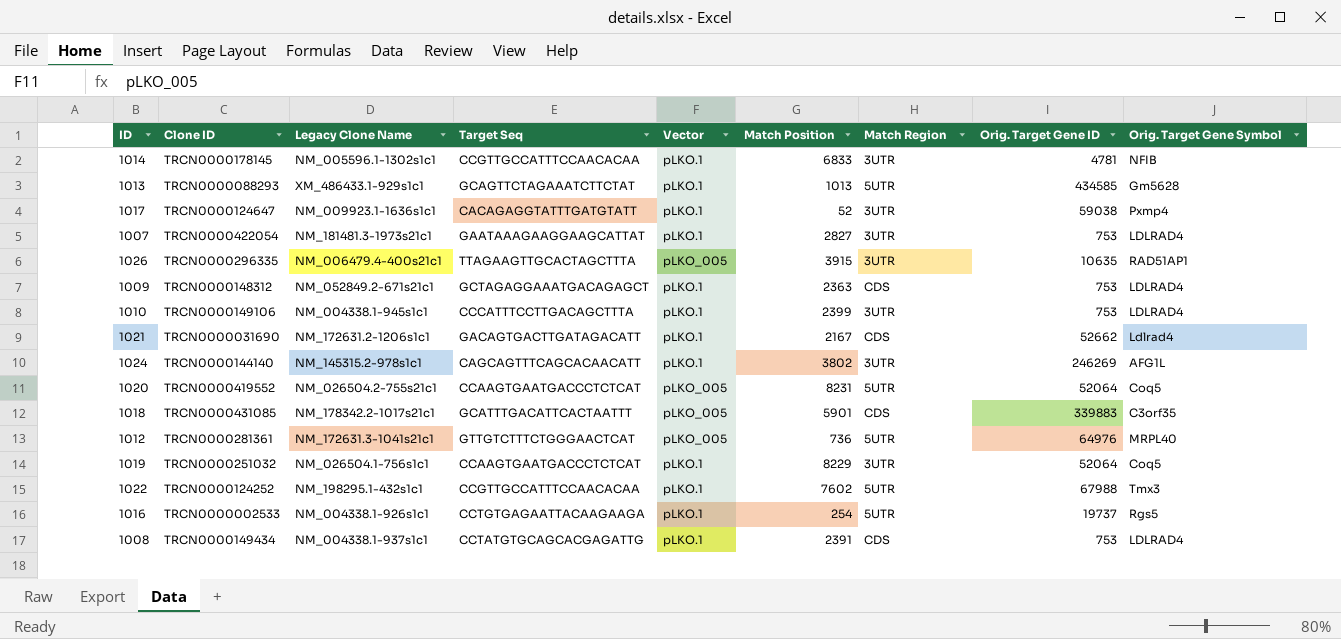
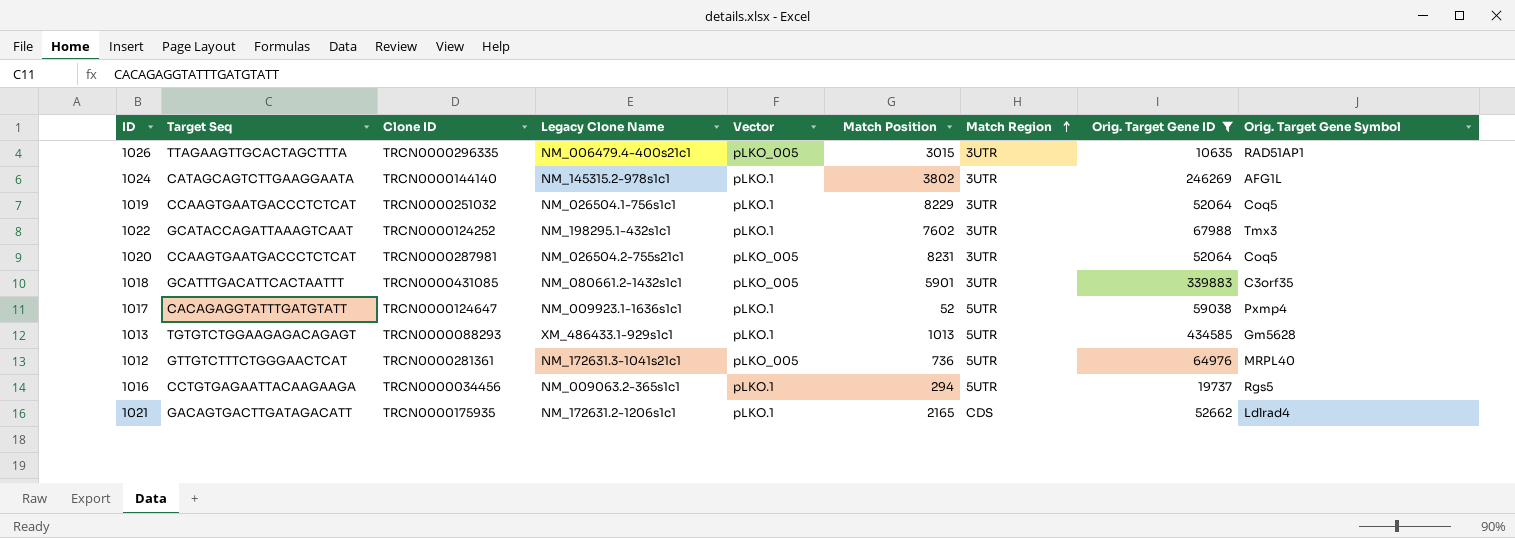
filter: none -> Orig. Target Gene ID >= 10635
row order: none -> Match Region ascending
column Target Seq | position: 4 -> 2
1026 | Match Position: 3915 -> 3015
1024 | Target Seq: CAGCAGTTTCAGCACAACATT -> CATAGCAGTCTTGAAGGAATA
1022 | Target Seq: CCGTTGCCATTTCCAACACAA -> GCATACCAGATTAAAGTCAAT
1022 | Match Region: 5UTR -> 3UTR
1020 | Clone ID: TRCN0000419552 -> TRCN0000287981
1020 | Match Region: 5UTR -> 3UTR
1018 | Legacy Clone Name: NM_178342.2-1017s21c1 -> NM_080661.2-1432s1c1
1018 | Match Region: CDS -> 3UTR
1017 | Match Region: 3UTR -> 5UTR
1013 | Target Seq: GCAGTTCTAGAAATCTTCTAT -> TGTGTCTGGAAGAGACAGAGT
1016 | Clone ID: TRCN0000002533 -> TRCN0000034456
1016 | Legacy Clone Name: NM_004338.1-926s1c1 -> NM_009063.2-365s1c1
1016 | Match Position: 254 -> 294
1021 | Clone ID: TRCN0000031690 -> TRCN0000175935
1021 | Match Position: 2167 -> 2165

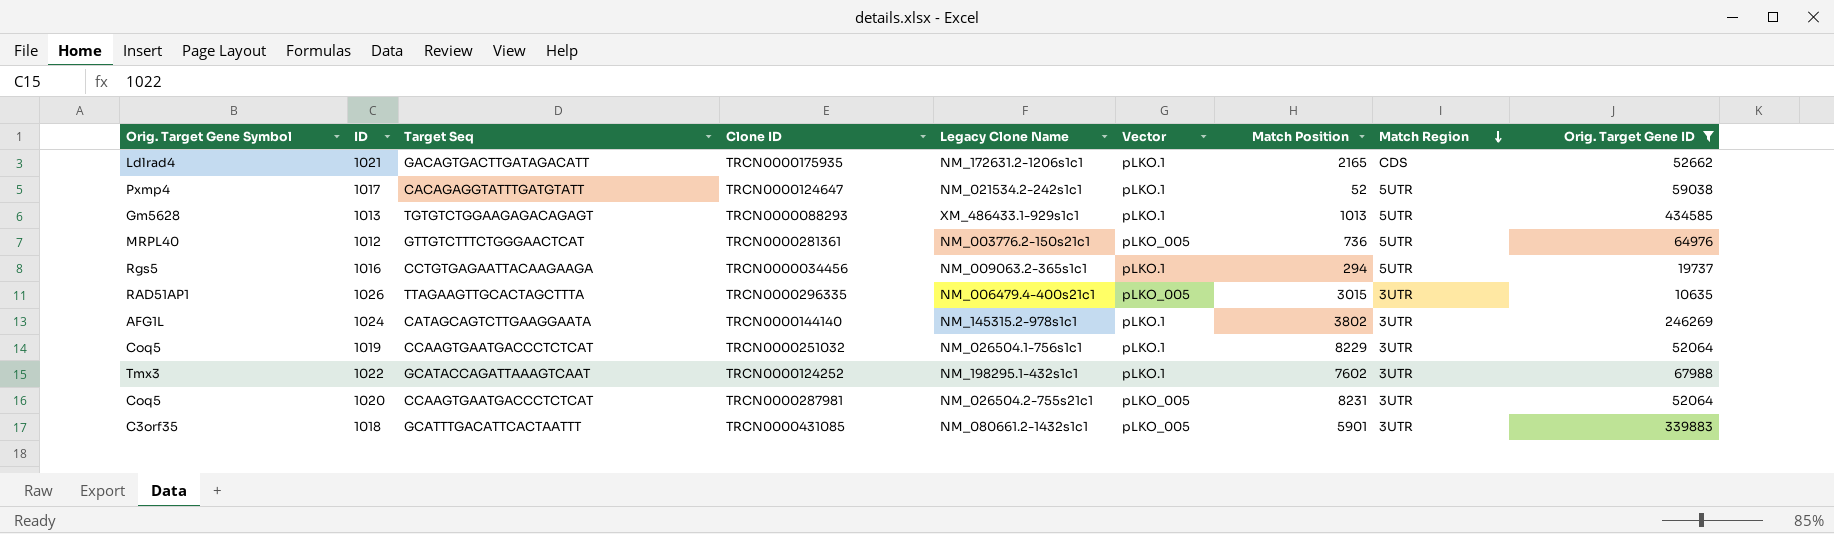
row order: Match Region ascending -> Match Region descending
column Orig. Target Gene Symbol | position: 9 -> 1
1017 | Legacy Clone Name: NM_009923.1-1636s1c1 -> NM_021534.2-242s1c1
1012 | Legacy Clone Name: NM_172631.3-1041s21c1 -> NM_003776.2-150s21c1

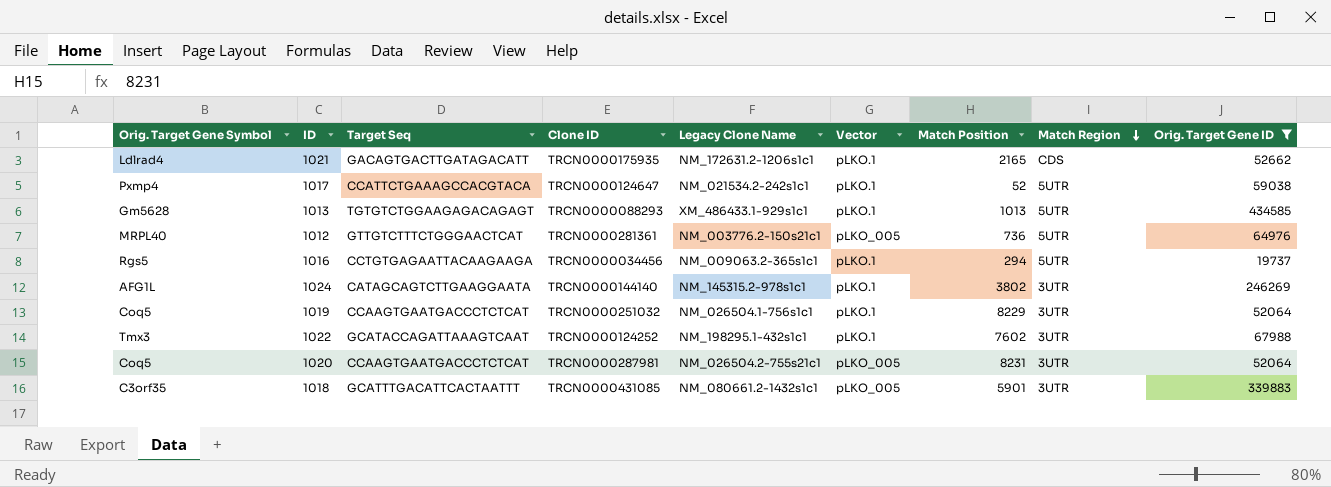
row 1026: RAD51AP1 | TTAGAAGTTGCACTAGCTTTA | TRCN0000296335 | NM_006479.4-400s21c1 | pLKO_005 | 3015 | 3UTR | 10635 -> none
1017 | Target Seq: CACAGAGGTATTTGATGTATT -> CCATTCTGAAAGCCACGTACA

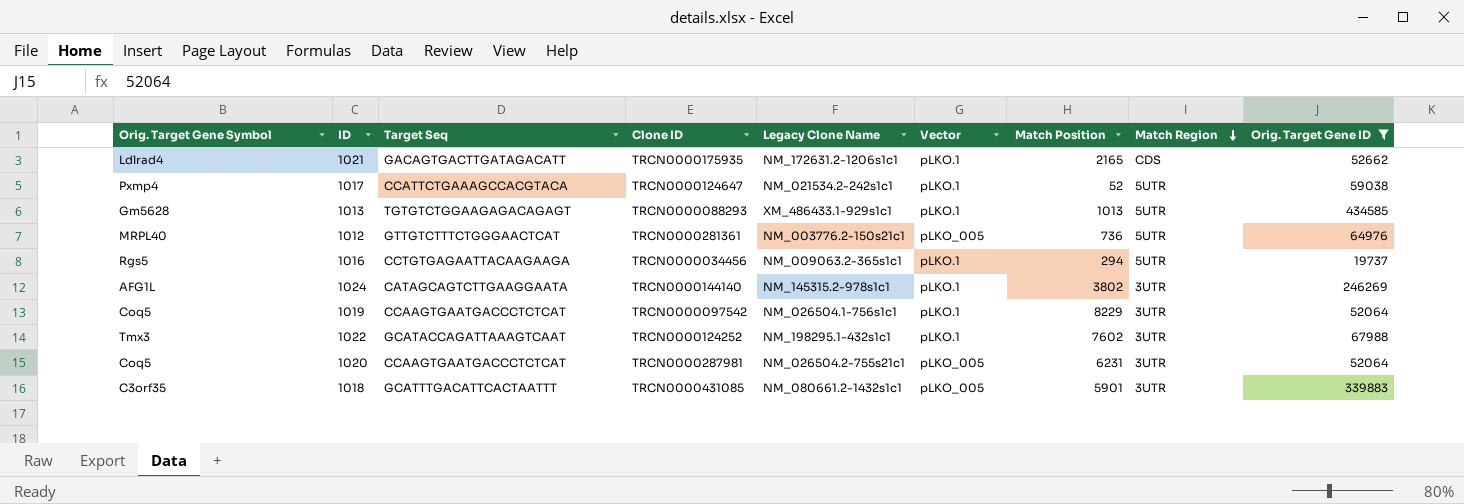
1019 | Clone ID: TRCN0000251032 -> TRCN0000097542
1020 | Match Position: 8231 -> 6231

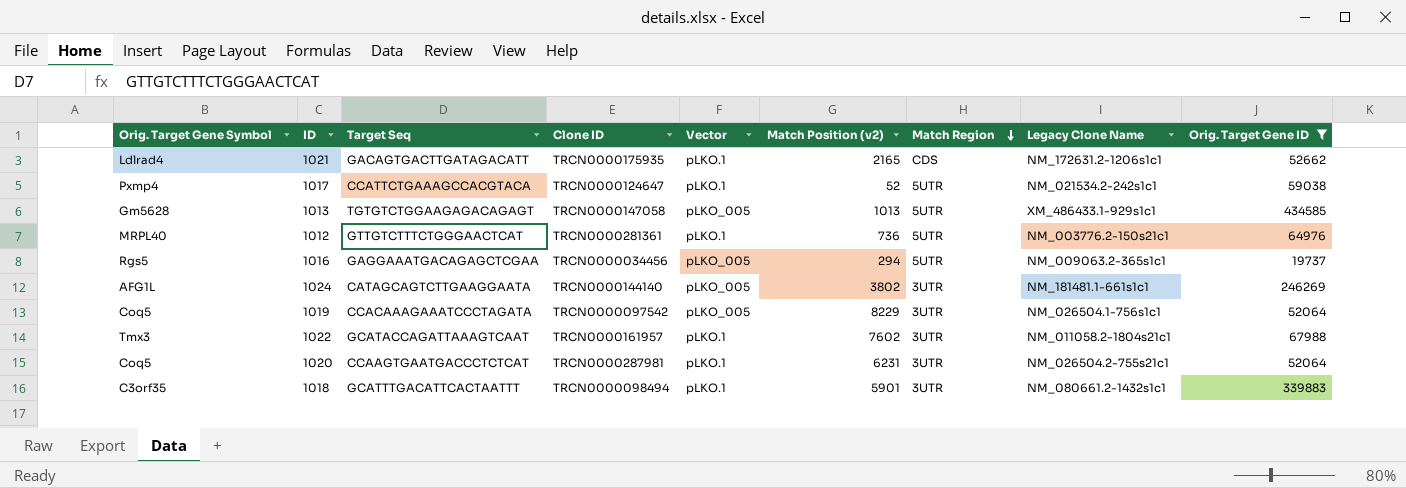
column name: Match Position -> Match Position (v2)
column Legacy Clone Name | position: 5 -> 8
1013 | Clone ID: TRCN0000088293 -> TRCN0000147058
1013 | Vector: pLKO.1 -> pLKO_005
1012 | Vector: pLKO_005 -> pLKO.1
1016 | Target Seq: CCTGTGAGAATTACAAGAAGA -> GAGGAAATGACAGAGCTCGAA
1016 | Vector: pLKO.1 -> pLKO_005
1024 | Vector: pLKO.1 -> pLKO_005
1024 | Legacy Clone Name: NM_145315.2-978s1c1 -> NM_181481.1-661s1c1
1019 | Target Seq: CCAAGTGAATGACCCTCTCAT -> CCACAAAGAAATCCCTAGATA
1019 | Vector: pLKO.1 -> pLKO_005
1022 | Clone ID: TRCN0000124252 -> TRCN0000161957
1022 | Legacy Clone Name: NM_198295.1-432s1c1 -> NM_011058.2-1804s21c1
1020 | Vector: pLKO_005 -> pLKO.1
1018 | Clone ID: TRCN0000431085 -> TRCN0000098494
1018 | Vector: pLKO_005 -> pLKO.1

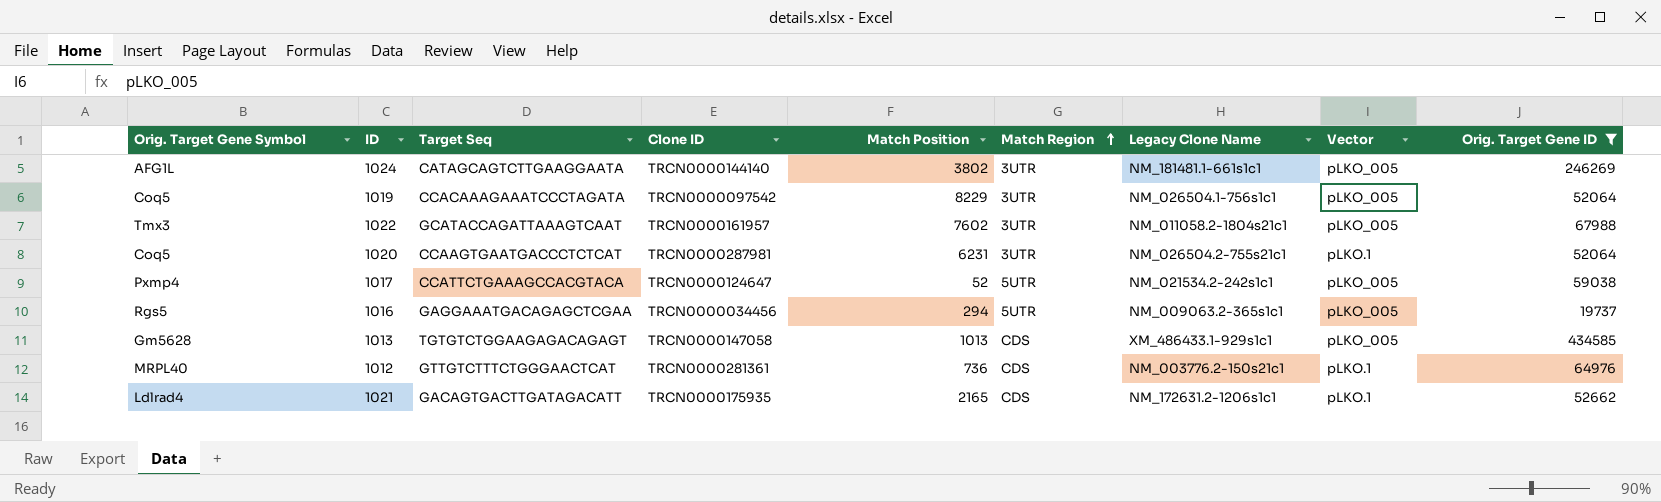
row order: Match Region descending -> Match Region ascending
column name: Match Position (v2) -> Match Position
column Vector | position: 5 -> 8
row 1018: C3orf35 | GCATTTGACATTCACTAATTT | TRCN0000098494 | pLKO.1 | 5901 | 3UTR | NM_080661.2-1432s1c1 | 339883 -> none
1022 | Vector: pLKO.1 -> pLKO_005
1017 | Vector: pLKO.1 -> pLKO_005
1013 | Match Region: 5UTR -> CDS
1012 | Match Region: 5UTR -> CDS

